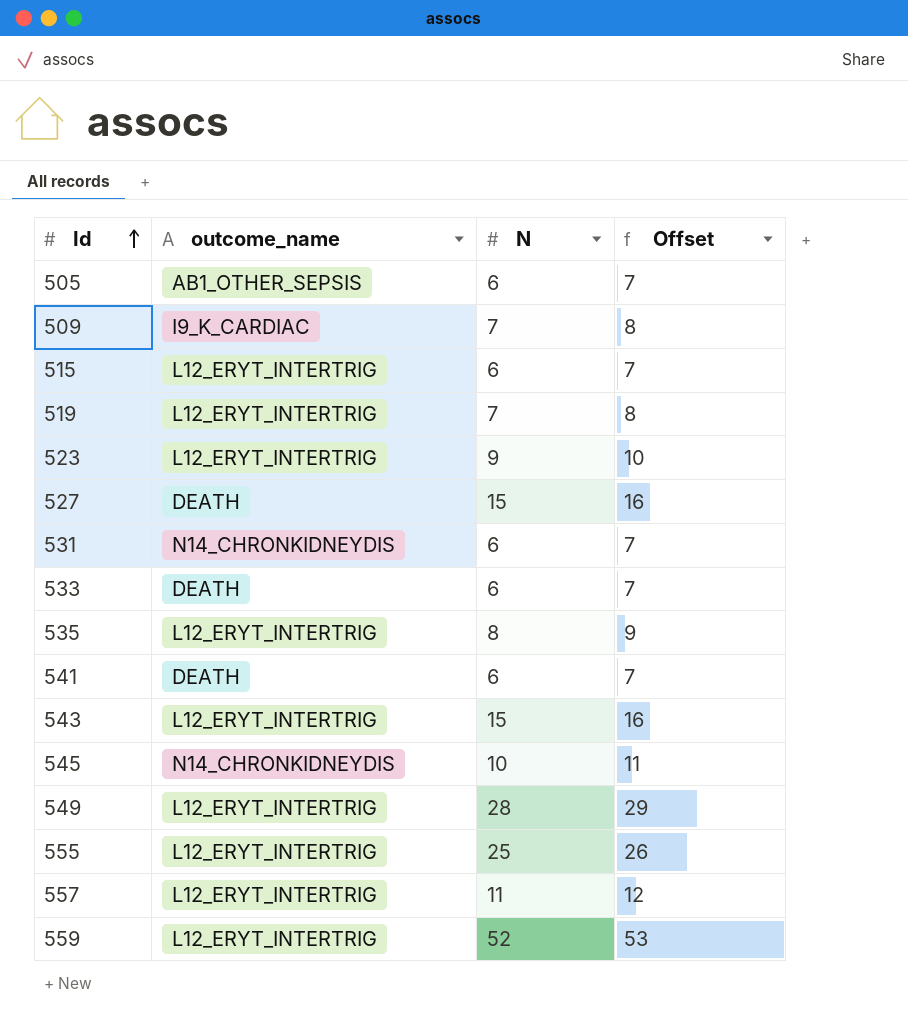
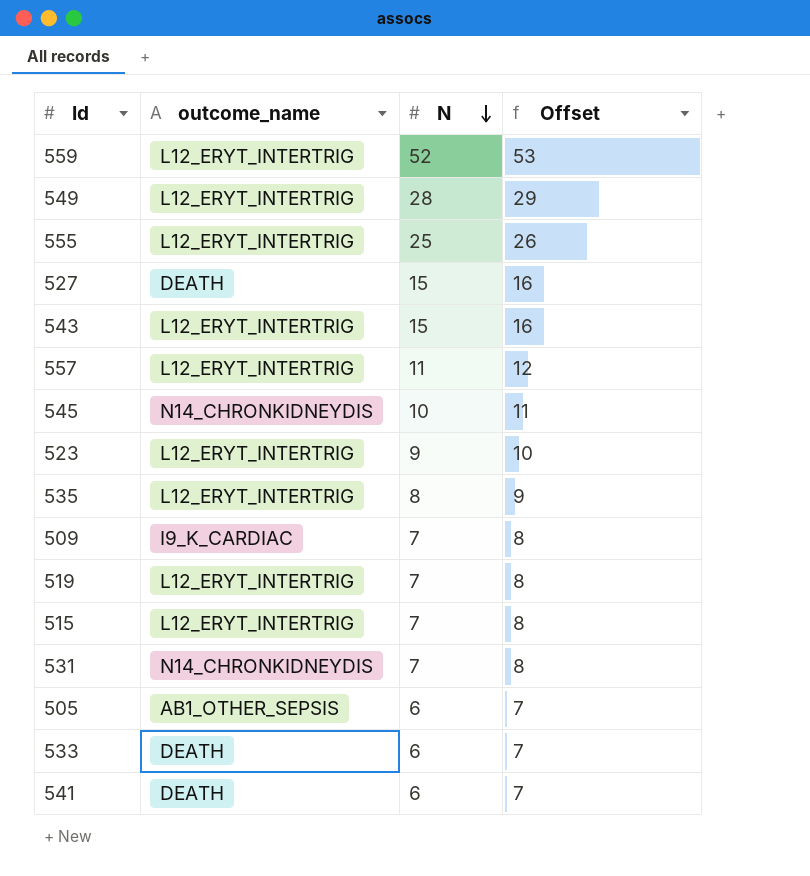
row order: Id ascending -> N descending
515 | N: 6 -> 7
515 | Offset: 7 -> 8
531 | N: 6 -> 7
531 | Offset: 7 -> 8

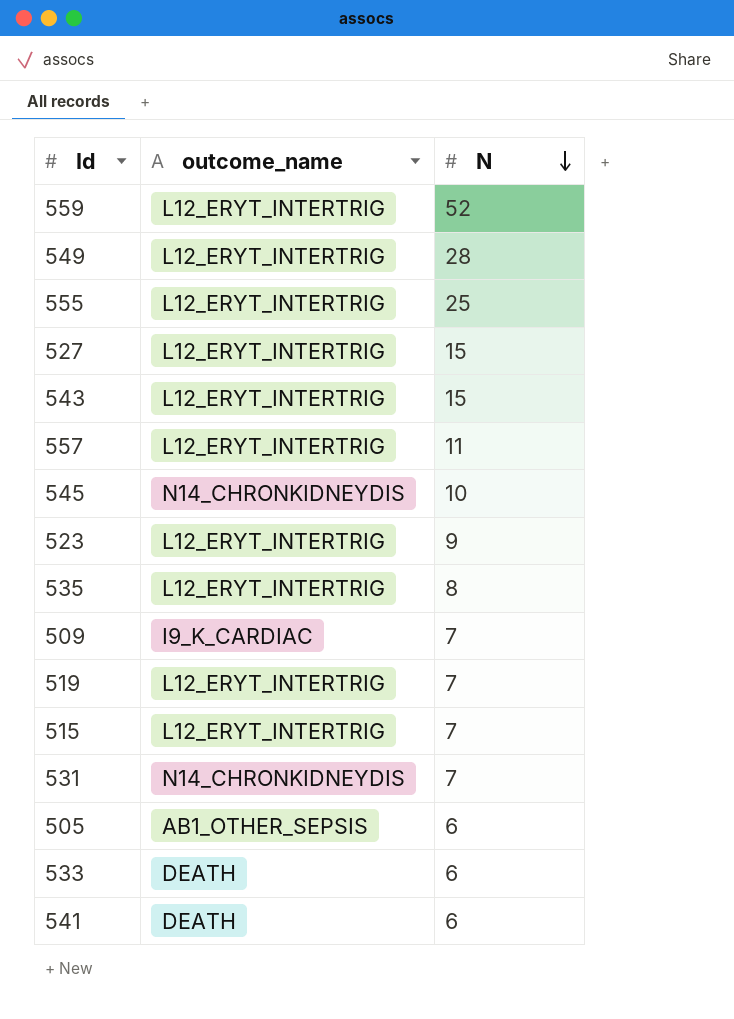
column Offset | formula: [N] + 1 -> none
527 | outcome_name: DEATH -> L12_ERYT_INTERTRIG

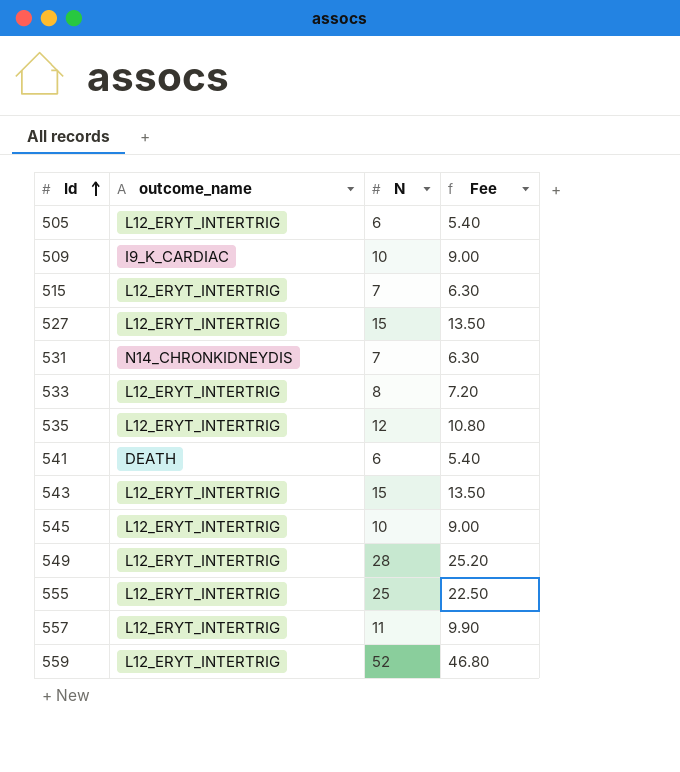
row order: N descending -> Id ascending
column Fee | formula: none -> [N] * 0.9
row 523: L12_ERYT_INTERTRIG | 9 -> none
row 519: L12_ERYT_INTERTRIG | 7 -> none
505 | outcome_name: AB1_OTHER_SEPSIS -> L12_ERYT_INTERTRIG
509 | N: 7 -> 10
533 | outcome_name: DEATH -> L12_ERYT_INTERTRIG
533 | N: 6 -> 8
535 | N: 8 -> 12
545 | outcome_name: N14_CHRONKIDNEYDIS -> L12_ERYT_INTERTRIG

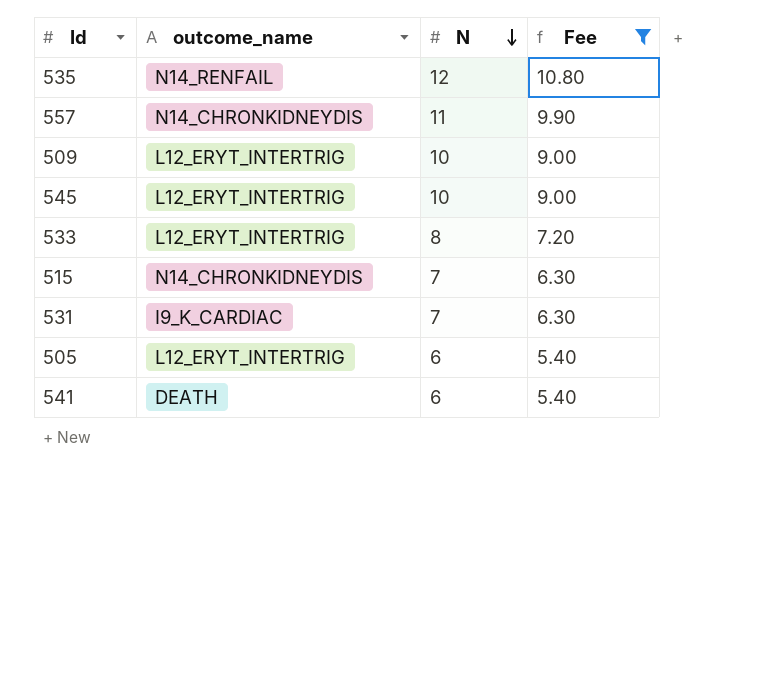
filter: none -> Fee <= 10.80
row order: Id ascending -> N descending
535 | outcome_name: L12_ERYT_INTERTRIG -> N14_RENFAIL
557 | outcome_name: L12_ERYT_INTERTRIG -> N14_CHRONKIDNEYDIS
509 | outcome_name: I9_K_CARDIAC -> L12_ERYT_INTERTRIG
515 | outcome_name: L12_ERYT_INTERTRIG -> N14_CHRONKIDNEYDIS
531 | outcome_name: N14_CHRONKIDNEYDIS -> I9_K_CARDIAC

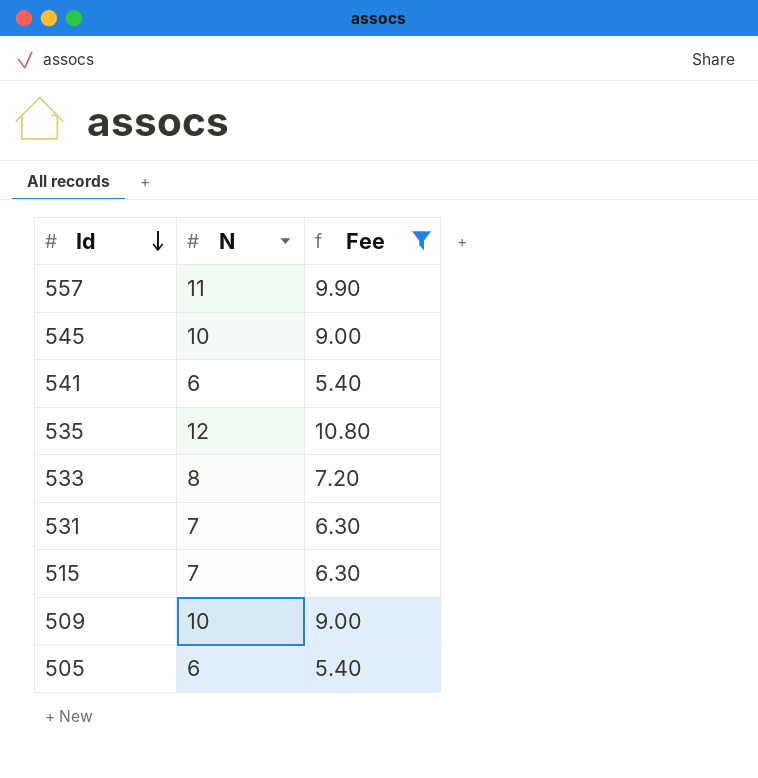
row order: N descending -> Id descending
column outcome_name | position: 2 -> none

